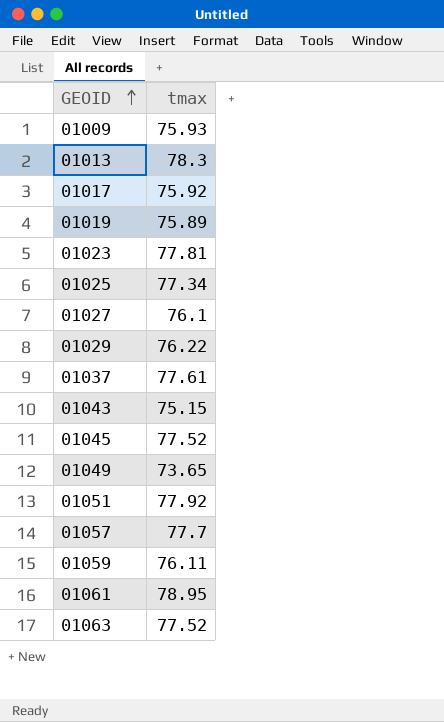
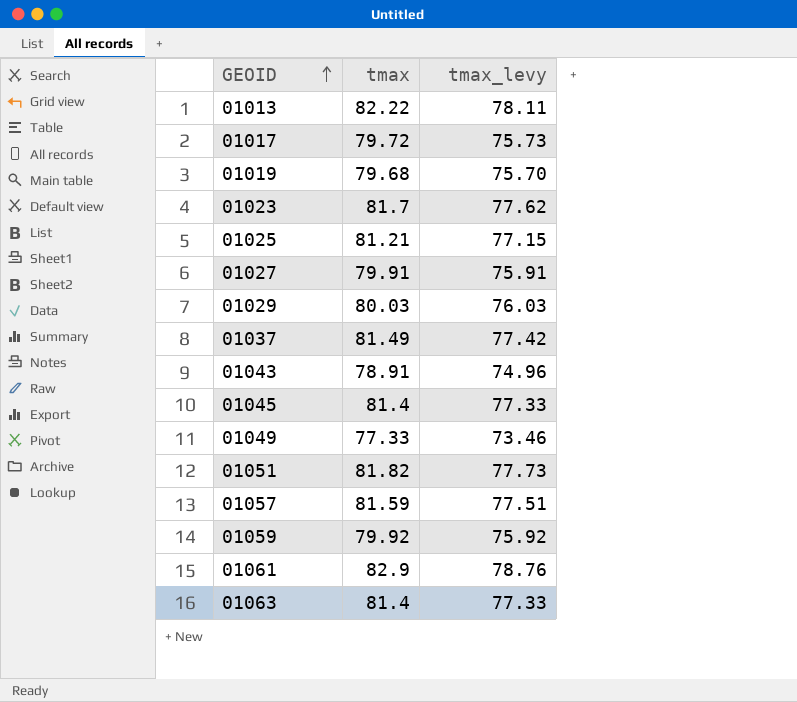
column tmax_levy | formula: none -> [tmax] * 0.95
row 01009: 75.93 -> none
01013 | tmax: 78.3 -> 82.22
01017 | tmax: 75.92 -> 79.72
01019 | tmax: 75.89 -> 79.68
01023 | tmax: 77.81 -> 81.7
01025 | tmax: 77.34 -> 81.21
01027 | tmax: 76.1 -> 79.91
01029 | tmax: 76.22 -> 80.03
01037 | tmax: 77.61 -> 81.49
01043 | tmax: 75.15 -> 78.91
01045 | tmax: 77.52 -> 81.4
01049 | tmax: 73.65 -> 77.33
01051 | tmax: 77.92 -> 81.82
01057 | tmax: 77.7 -> 81.59
01059 | tmax: 76.11 -> 79.92
01061 | tmax: 78.95 -> 82.9
01063 | tmax: 77.52 -> 81.4

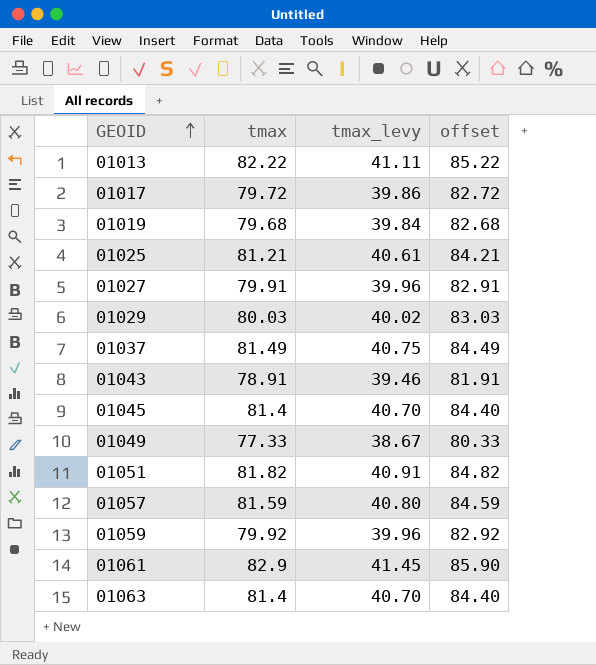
column tmax_levy | formula: [tmax] * 0.95 -> [tmax] * 0.5
column offset | formula: none -> [tmax] + 3
row 01023: 81.7 | 77.62 -> none

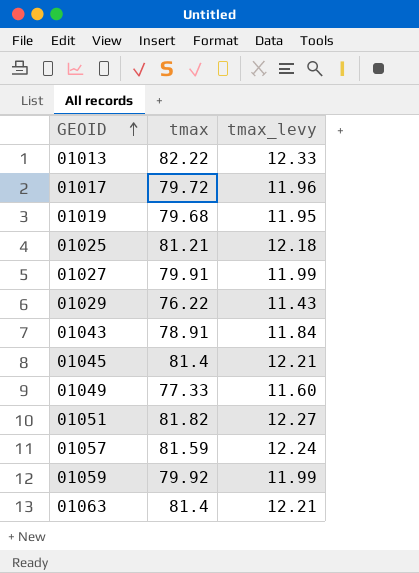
column offset | formula: [tmax] + 3 -> none
column tmax_levy | formula: [tmax] * 0.5 -> [tmax] * 0.15
row 01037: 81.49 | 40.75 | 84.49 -> none
row 01061: 82.9 | 41.45 | 85.90 -> none
01029 | tmax: 80.03 -> 76.22

